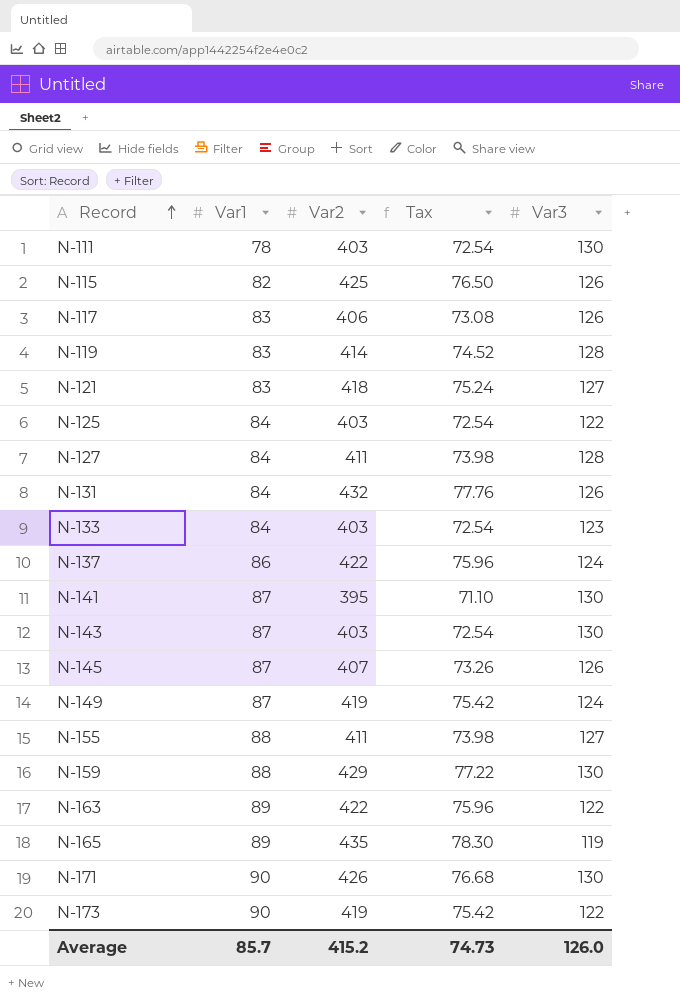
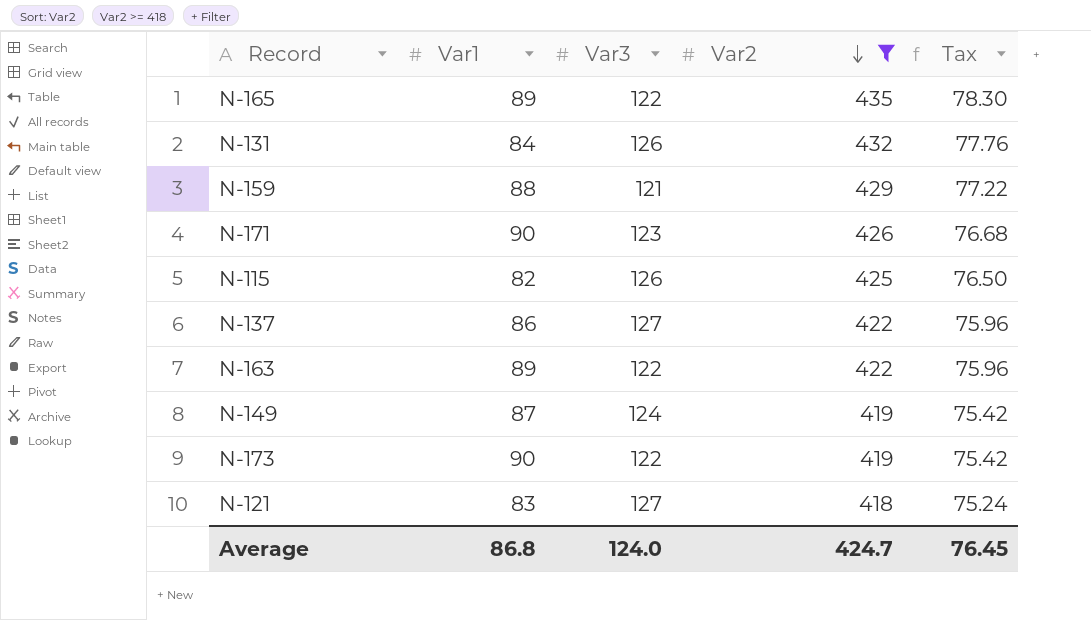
filter: none -> Var2 >= 418
row order: Record ascending -> Var2 descending
column Var3 | position: 5 -> 3
N-165 | Var3: 119 -> 122
N-159 | Var3: 130 -> 121
N-171 | Var3: 130 -> 123
N-137 | Var3: 124 -> 127
Average | Var1: 85.7 -> 86.8
Average | Var3: 126.0 -> 124.0
Average | Var2: 415.2 -> 424.7
Average | Tax: 74.73 -> 76.45

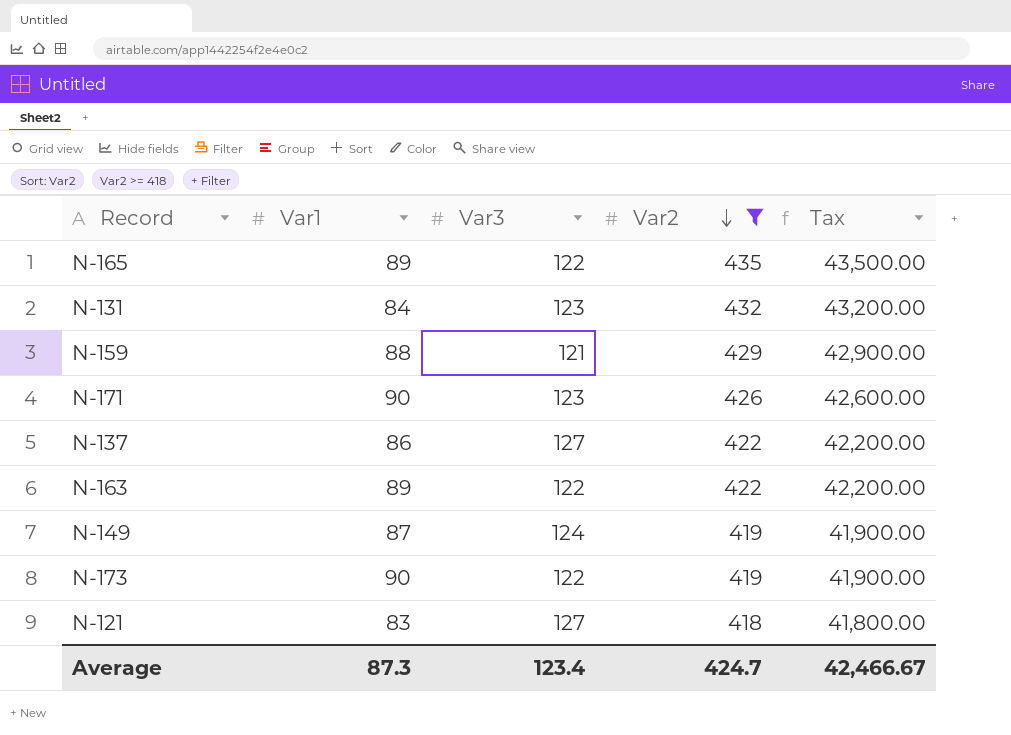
column Tax | formula: [Var2] * 0.18 -> [Var2] * 100
row N-115: 82 | 126 | 425 | 76.50 -> none
N-131 | Var3: 126 -> 123
Average | Var1: 86.8 -> 87.3
Average | Var3: 124.0 -> 123.4
Average | Tax: 76.45 -> 42,466.67

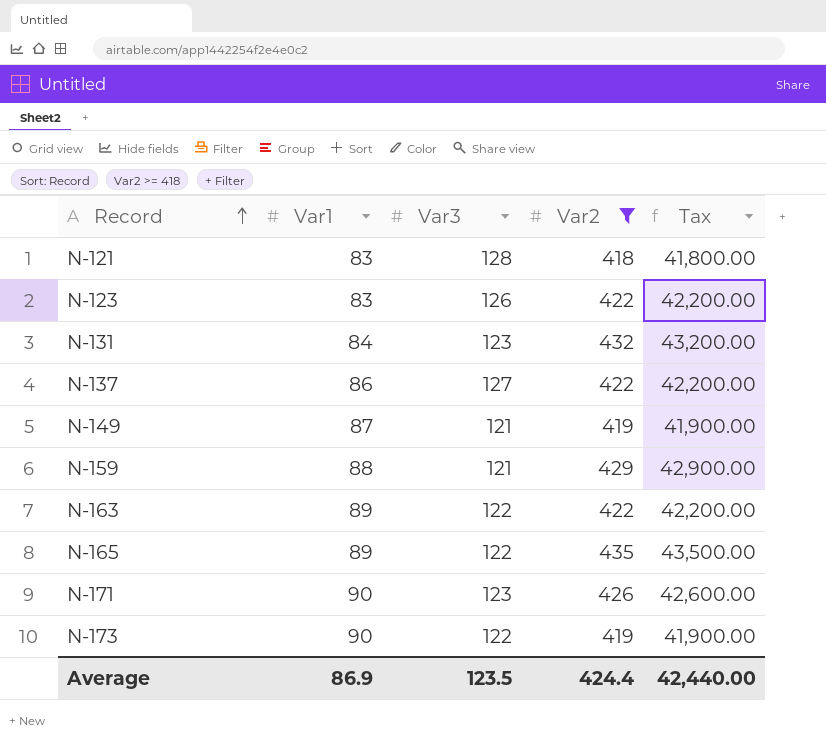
row order: Var2 descending -> Record ascending
N-121 | Var3: 127 -> 128
row N-123: none -> 83 | 126 | 422 | 42,200.00
N-149 | Var3: 124 -> 121
Average | Var1: 87.3 -> 86.9
Average | Var3: 123.4 -> 123.5
Average | Var2: 424.7 -> 424.4
Average | Tax: 42,466.67 -> 42,440.00

